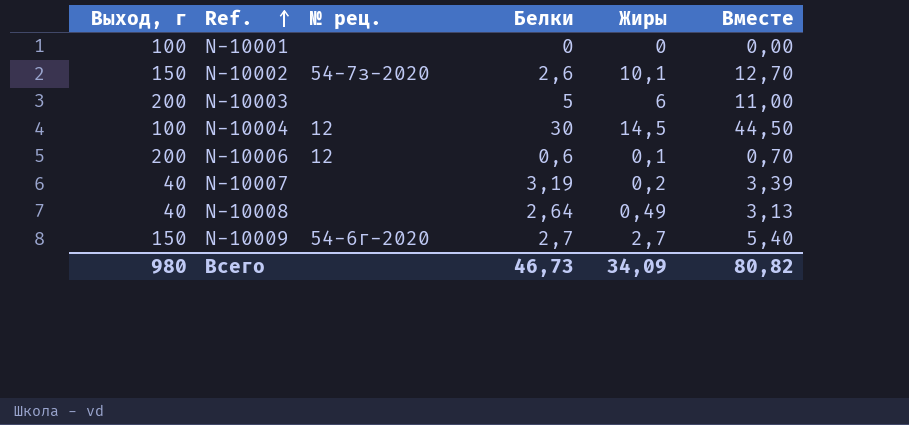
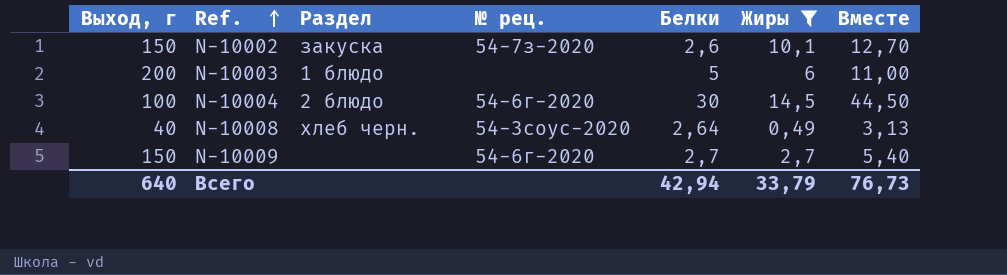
filter: none -> Жиры >= 0,49
column Раздел | position: none -> 3
N-10004 | № рец.: 12 -> 54-6г-2020
N-10008 | № рец.: none -> 54-3соус-2020
Всего | Выход, г: 980 -> 640
Всего | Белки: 46,73 -> 42,94
Всего | Жиры: 34,09 -> 33,79
Всего | Вместе: 80,82 -> 76,73

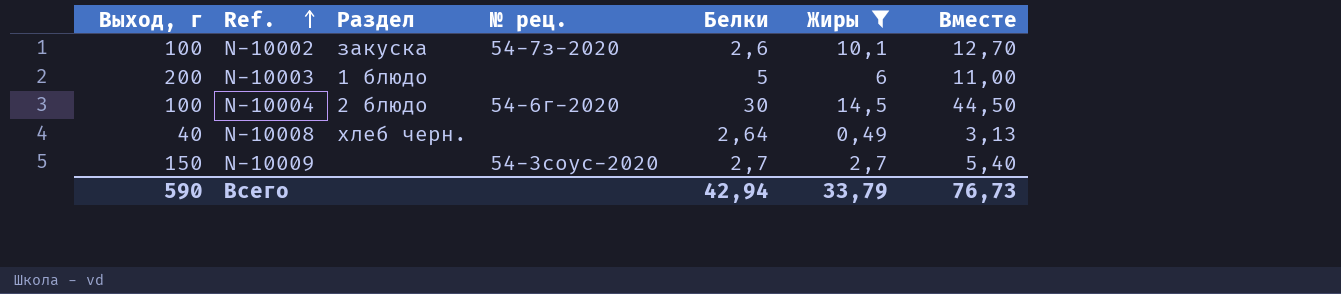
N-10002 | Выход, г: 150 -> 100
N-10008 | № рец.: 54-3соус-2020 -> none
N-10009 | № рец.: 54-6г-2020 -> 54-3соус-2020
Всего | Выход, г: 640 -> 590

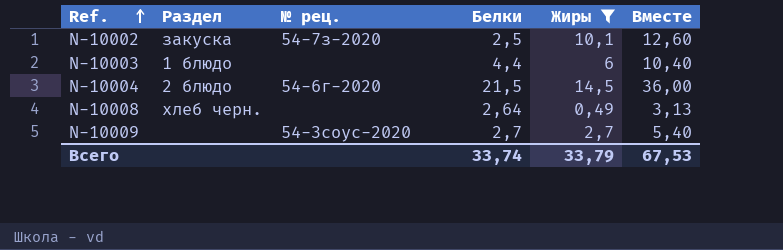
column Выход, г | position: 1 -> none
N-10002 | Белки: 2,6 -> 2,5
N-10002 | Вместе: 12,70 -> 12,60
N-10003 | Белки: 5 -> 4,4
N-10003 | Вместе: 11,00 -> 10,40
N-10004 | Белки: 30 -> 21,5
N-10004 | Вместе: 44,50 -> 36,00
Всего | Белки: 42,94 -> 33,74
Всего | Вместе: 76,73 -> 67,53

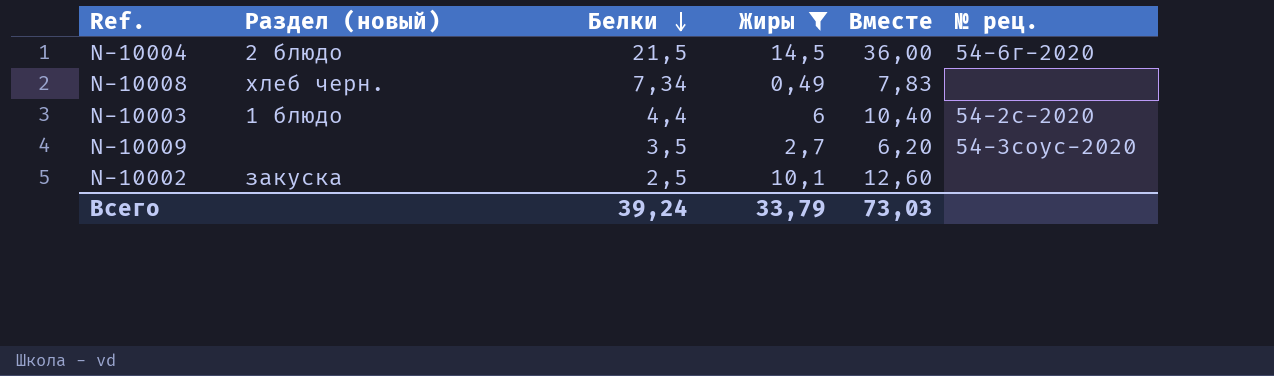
row order: Ref. ascending -> Белки descending
column name: Раздел -> Раздел (новый)
column № рец. | position: 3 -> 6
N-10008 | Белки: 2,64 -> 7,34
N-10008 | Вместе: 3,13 -> 7,83
N-10003 | № рец.: none -> 54-2с-2020
N-10009 | Белки: 2,7 -> 3,5
N-10009 | Вместе: 5,40 -> 6,20
N-10002 | № рец.: 54-7з-2020 -> none
Всего | Белки: 33,74 -> 39,24
Всего | Вместе: 67,53 -> 73,03

